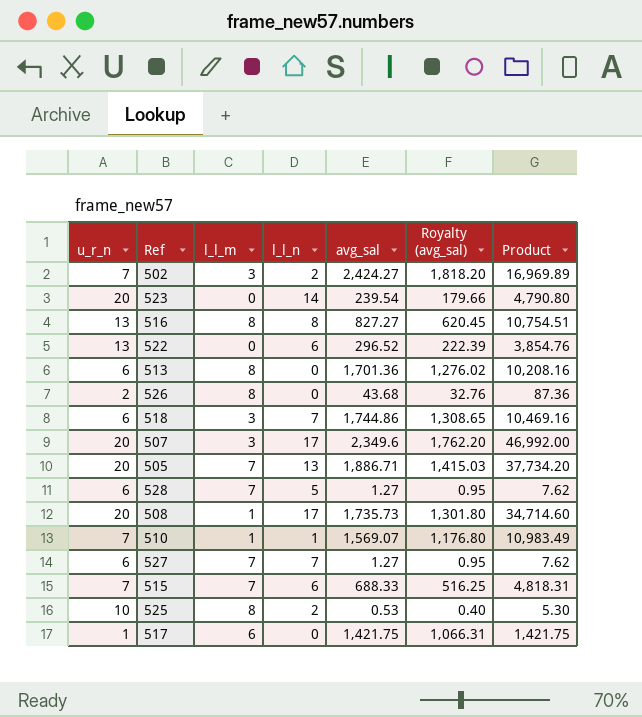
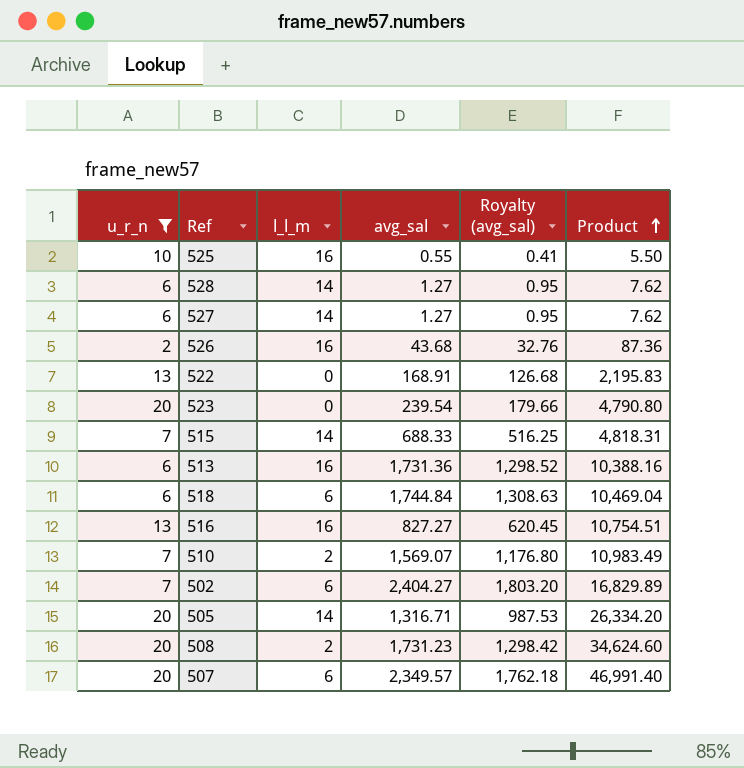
filter: none -> u_r_n != 1
row order: none -> Product ascending
column l_l_n | position: 4 -> none
525 | l_l_m: 8 -> 16
525 | avg_sal: 0.53 -> 0.55
525 | Royalty (avg_sal): 0.40 -> 0.41
525 | Product: 5.30 -> 5.50
528 | l_l_m: 7 -> 14
527 | l_l_m: 7 -> 14
526 | l_l_m: 8 -> 16
522 | avg_sal: 296.52 -> 168.91
522 | Royalty (avg_sal): 222.39 -> 126.68
522 | Product: 3,854.76 -> 2,195.83
515 | l_l_m: 7 -> 14
513 | l_l_m: 8 -> 16
513 | avg_sal: 1,701.36 -> 1,731.36
513 | Royalty (avg_sal): 1,276.02 -> 1,298.52
513 | Product: 10,208.16 -> 10,388.16
518 | l_l_m: 3 -> 6
518 | avg_sal: 1,744.86 -> 1,744.84
518 | Royalty (avg_sal): 1,308.65 -> 1,308.63
518 | Product: 10,469.16 -> 10,469.04
516 | l_l_m: 8 -> 16
510 | l_l_m: 1 -> 2
502 | l_l_m: 3 -> 6
502 | avg_sal: 2,424.27 -> 2,404.27
502 | Royalty (avg_sal): 1,818.20 -> 1,803.20
502 | Product: 16,969.89 -> 16,829.89
505 | l_l_m: 7 -> 14
505 | avg_sal: 1,886.71 -> 1,316.71
505 | Royalty (avg_sal): 1,415.03 -> 987.53
505 | Product: 37,734.20 -> 26,334.20
508 | l_l_m: 1 -> 2
508 | avg_sal: 1,735.73 -> 1,731.23
508 | Royalty (avg_sal): 1,301.80 -> 1,298.42
508 | Product: 34,714.60 -> 34,624.60
507 | l_l_m: 3 -> 6
507 | avg_sal: 2,349.6 -> 2,349.57
507 | Royalty (avg_sal): 1,762.20 -> 1,762.18
507 | Product: 46,992.00 -> 46,991.40

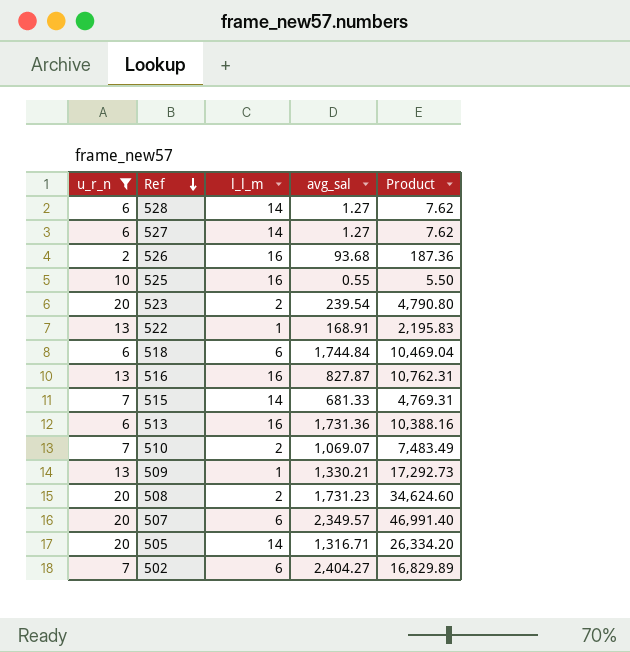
row order: Product ascending -> Ref descending
column Royalty (avg_sal) | formula: [avg_sal] * 0.75 -> none
526 | avg_sal: 43.68 -> 93.68
526 | Product: 87.36 -> 187.36
523 | l_l_m: 0 -> 2
522 | l_l_m: 0 -> 1
516 | avg_sal: 827.27 -> 827.87
516 | Product: 10,754.51 -> 10,762.31
515 | avg_sal: 688.33 -> 681.33
515 | Product: 4,818.31 -> 4,769.31
510 | avg_sal: 1,569.07 -> 1,069.07
510 | Product: 10,983.49 -> 7,483.49
row 509: none -> 13 | 1 | 1,330.21 | 17,292.73

